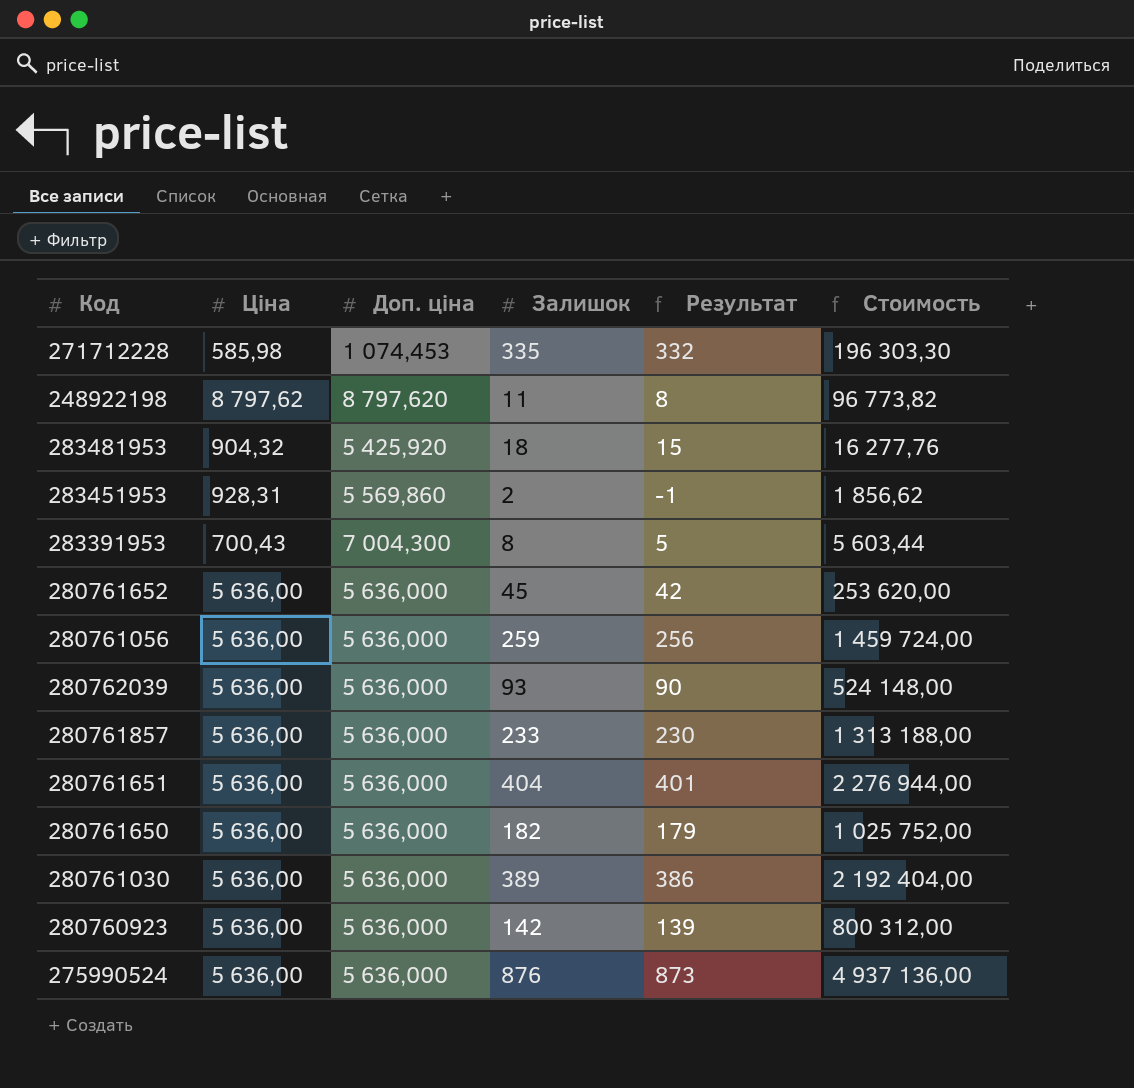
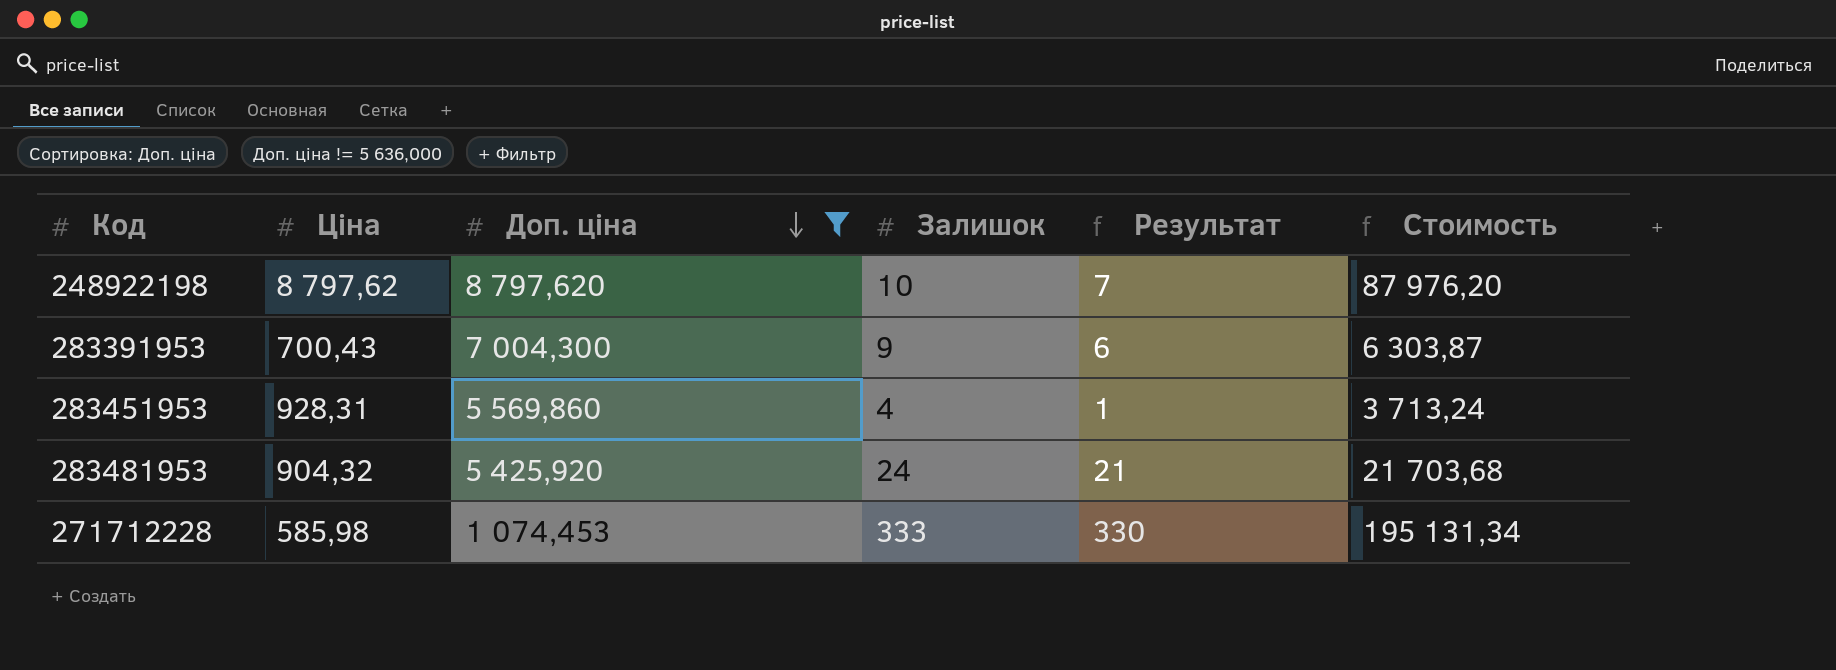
filter: none -> Доп. ціна != 5 636,000
row order: none -> Доп. ціна descending
248922198 | Залишок: 11 -> 10
248922198 | Результат: 8 -> 7
248922198 | Стоимость: 96 773,82 -> 87 976,20
283391953 | Залишок: 8 -> 9
283391953 | Результат: 5 -> 6
283391953 | Стоимость: 5 603,44 -> 6 303,87
283451953 | Залишок: 2 -> 4
283451953 | Результат: -1 -> 1
283451953 | Стоимость: 1 856,62 -> 3 713,24
283481953 | Залишок: 18 -> 24
283481953 | Результат: 15 -> 21
283481953 | Стоимость: 16 277,76 -> 21 703,68
271712228 | Залишок: 335 -> 333
271712228 | Результат: 332 -> 330
271712228 | Стоимость: 196 303,30 -> 195 131,34

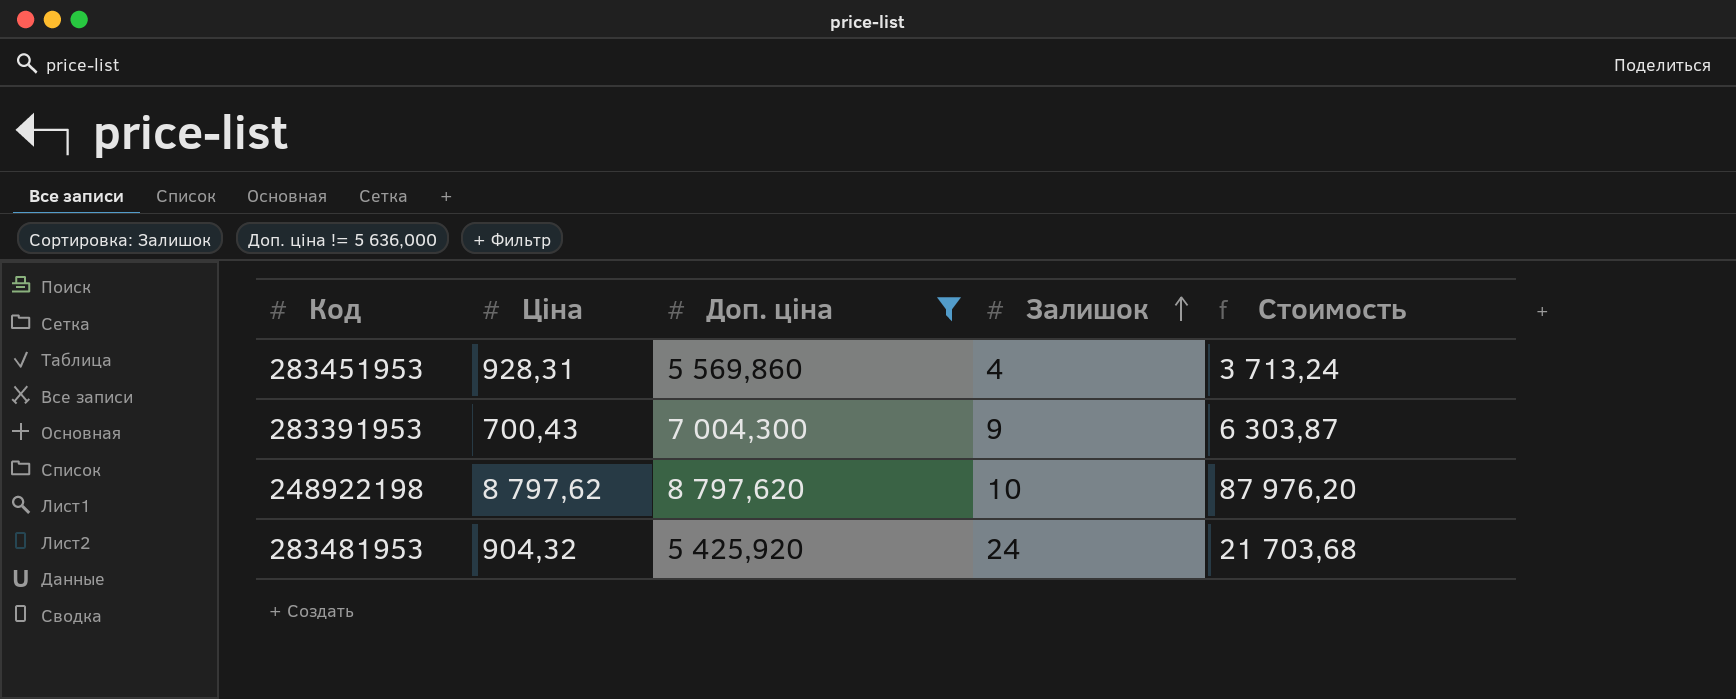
row order: Доп. ціна descending -> Залишок ascending
column Результат | formula: [Залишок] - 3 -> none
row 271712228: 585,98 | 1 074,453 | 333 | 330 | 195 131,34 -> none

